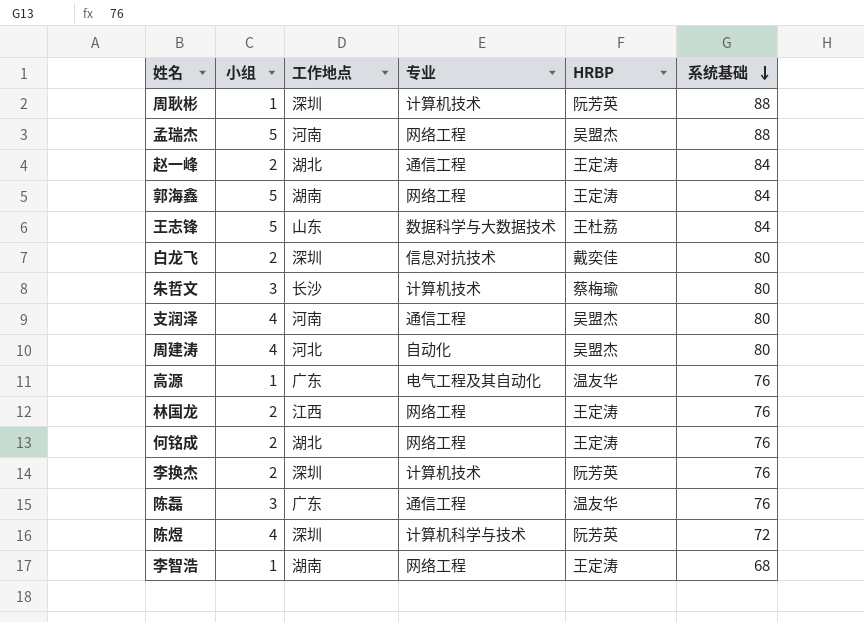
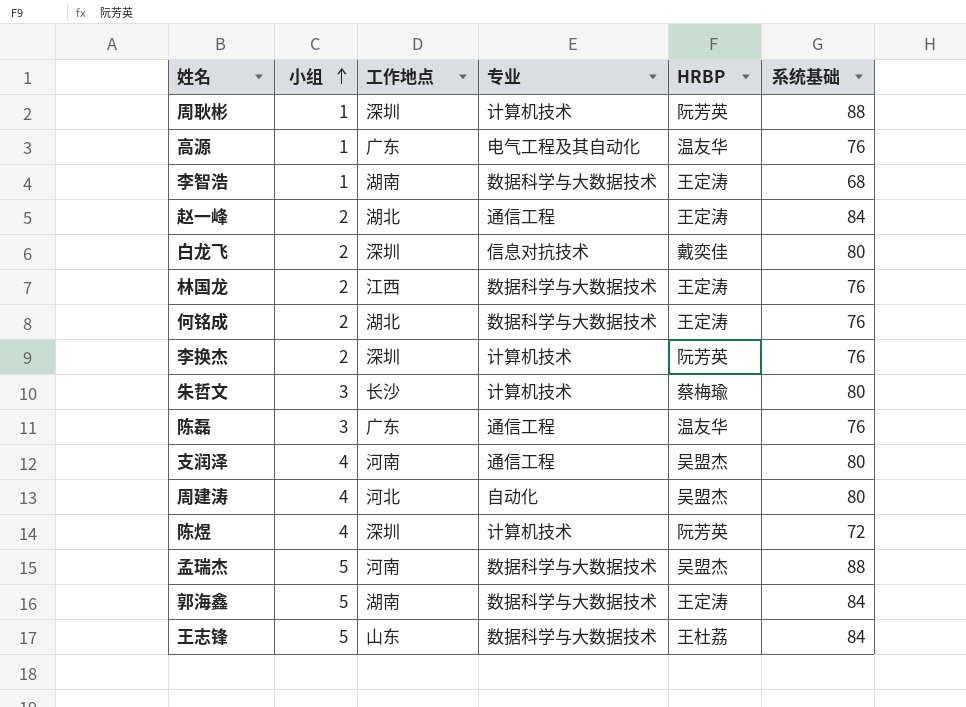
row order: 系统基础 descending -> 小组 ascending
李智浩 | 专业: 网络工程 -> 数据科学与大数据技术
林国龙 | 专业: 网络工程 -> 数据科学与大数据技术
何铭成 | 专业: 网络工程 -> 数据科学与大数据技术
陈煜 | 专业: 计算机科学与技术 -> 计算机技术
孟瑞杰 | 专业: 网络工程 -> 数据科学与大数据技术
郭海鑫 | 专业: 网络工程 -> 数据科学与大数据技术

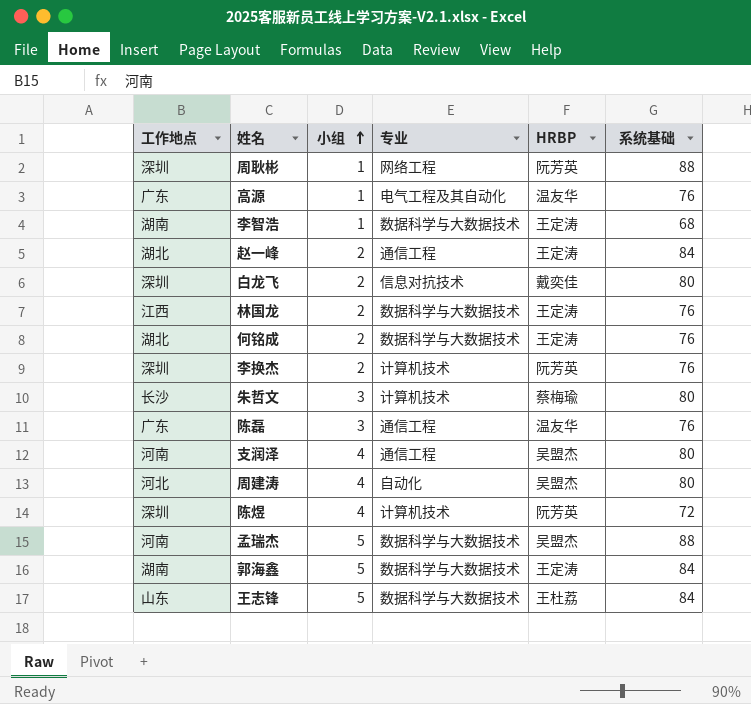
column 工作地点 | position: 3 -> 1
周耿彬 | 专业: 计算机技术 -> 网络工程

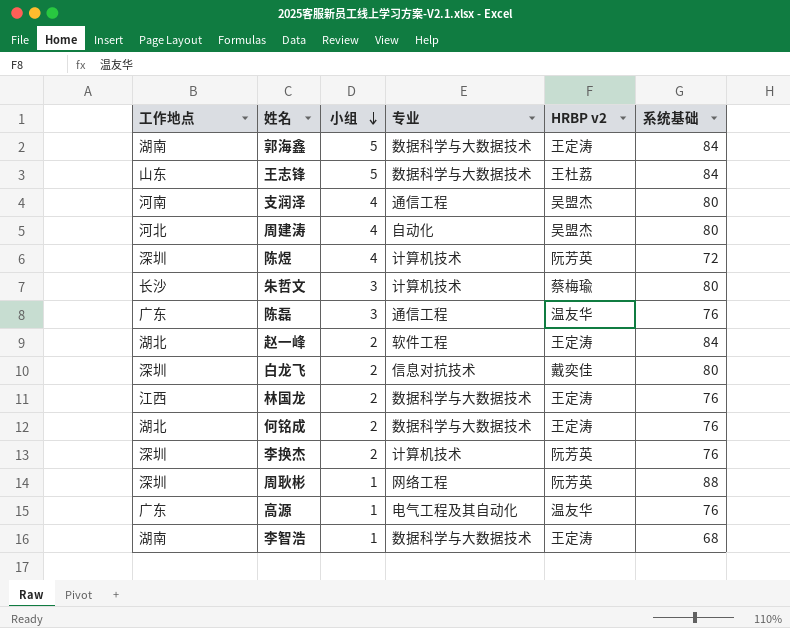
row order: 小组 ascending -> 小组 descending
column name: HRBP -> HRBP v2
row 孟瑞杰: 河南 | 5 | 数据科学与大数据技术 | 吴盟杰 | 88 -> none
赵一峰 | 专业: 通信工程 -> 软件工程

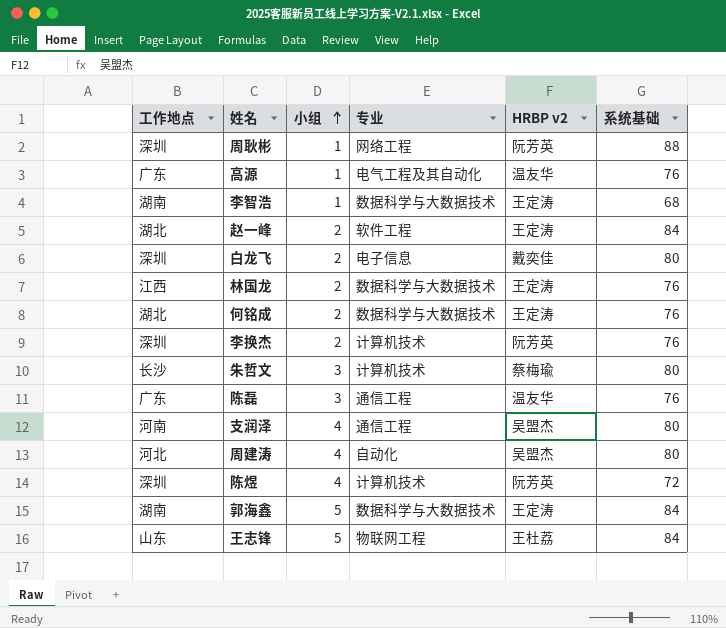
row order: 小组 descending -> 小组 ascending
白龙飞 | 专业: 信息对抗技术 -> 电子信息
王志锋 | 专业: 数据科学与大数据技术 -> 物联网工程

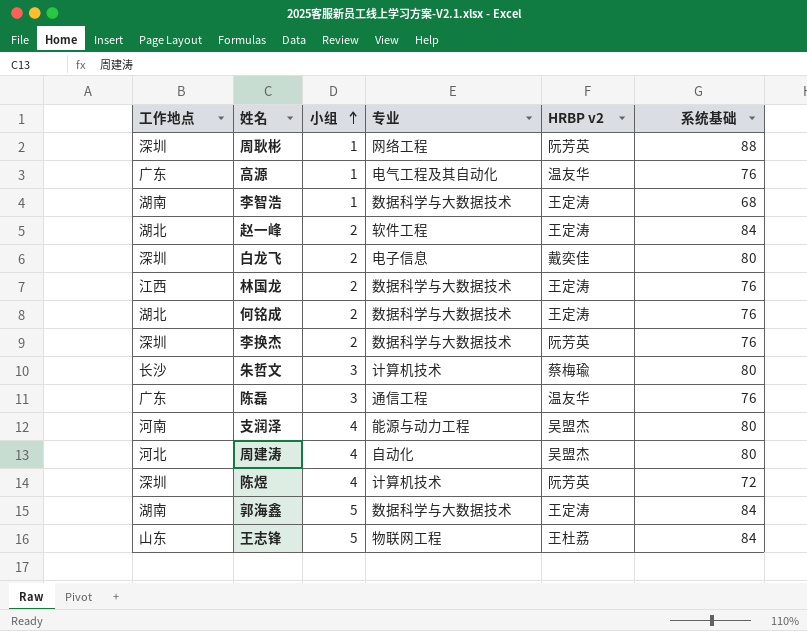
李换杰 | 专业: 计算机技术 -> 数据科学与大数据技术
支润泽 | 专业: 通信工程 -> 能源与动力工程

